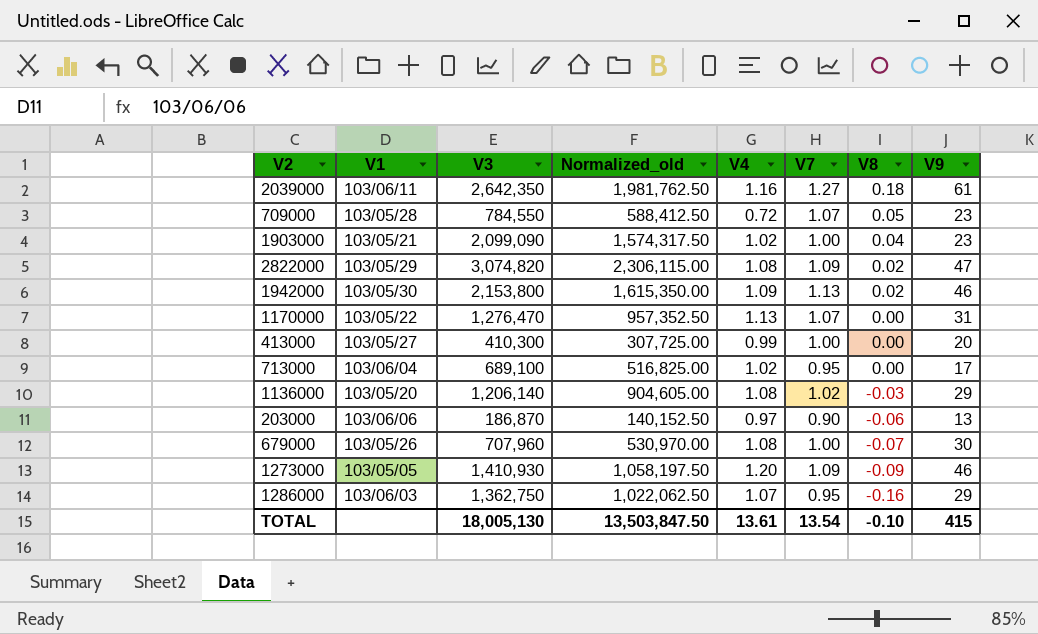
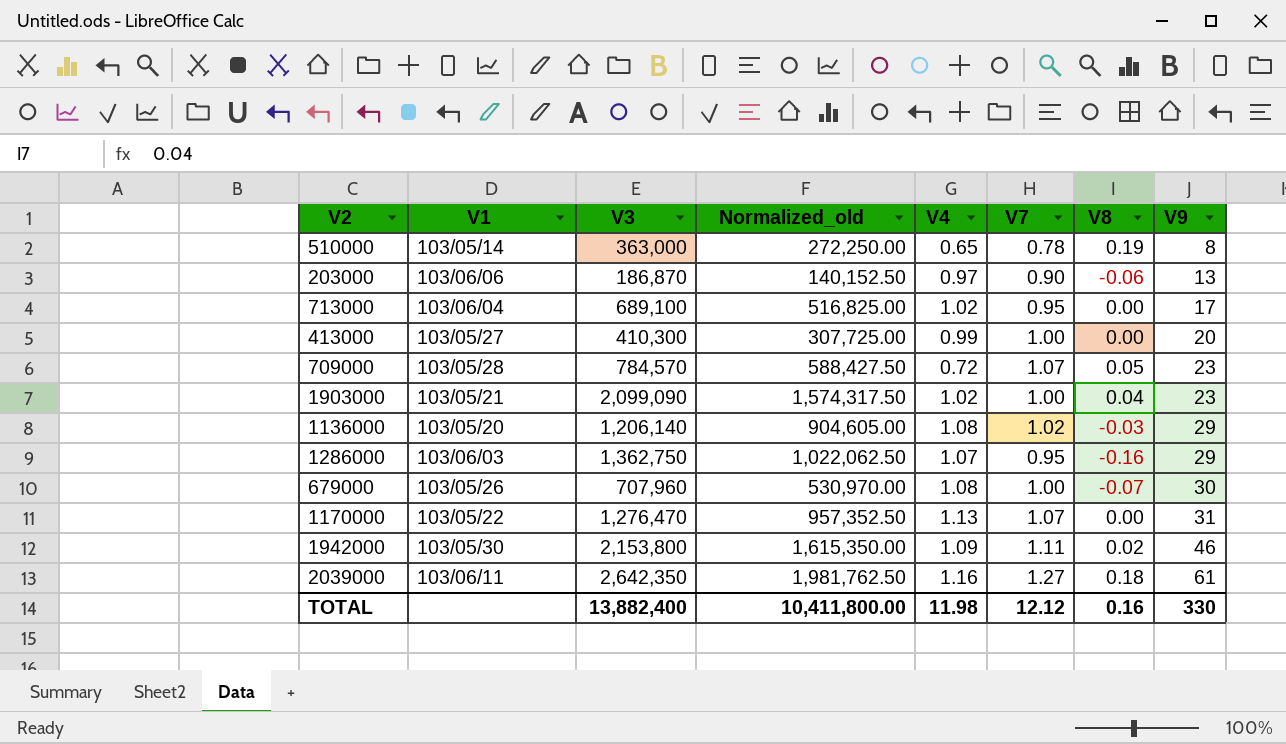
row order: V8 descending -> V9 ascending
row 2822000: 103/05/29 | 3,074,820 | 2,306,115.00 | 1.08 | 1.09 | 0.02 | 47 -> none
row 1273000: 103/05/05 | 1,410,930 | 1,058,197.50 | 1.20 | 1.09 | -0.09 | 46 -> none
row 510000: none -> 103/05/14 | 363,000 | 272,250.00 | 0.65 | 0.78 | 0.19 | 8
709000 | V3: 784,550 -> 784,570
709000 | Normalized_old: 588,412.50 -> 588,427.50
1942000 | V7: 1.13 -> 1.11
TOTAL | V3: 18,005,130 -> 13,882,400
TOTAL | Normalized_old: 13,503,847.50 -> 10,411,800.00
TOTAL | V4: 13.61 -> 11.98
TOTAL | V7: 13.54 -> 12.12
TOTAL | V8: -0.10 -> 0.16
TOTAL | V9: 415 -> 330

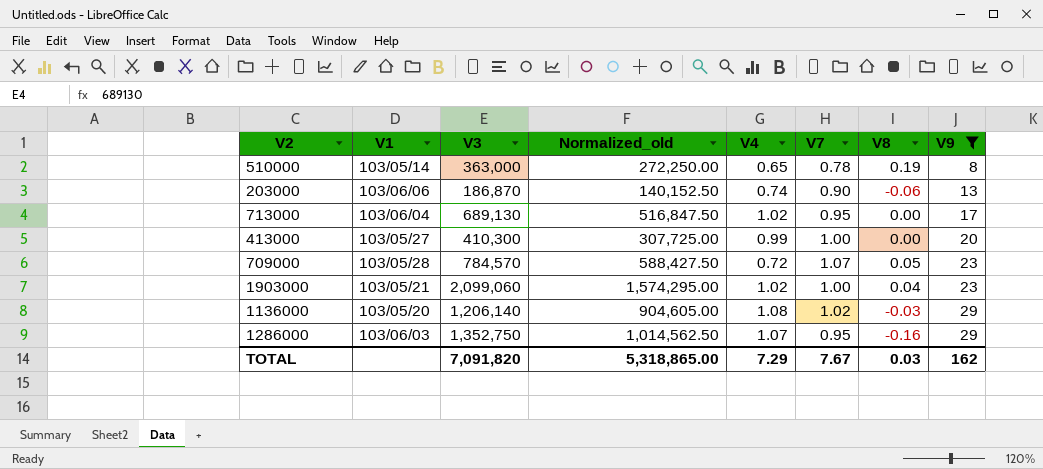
filter: none -> V9 <= 29
203000 | V4: 0.97 -> 0.74
713000 | V3: 689,100 -> 689,130
713000 | Normalized_old: 516,825.00 -> 516,847.50
1903000 | V3: 2,099,090 -> 2,099,060
1903000 | Normalized_old: 1,574,317.50 -> 1,574,295.00
1286000 | V3: 1,362,750 -> 1,352,750
1286000 | Normalized_old: 1,022,062.50 -> 1,014,562.50
TOTAL | V3: 13,882,400 -> 7,091,820
TOTAL | Normalized_old: 10,411,800.00 -> 5,318,865.00
TOTAL | V4: 11.98 -> 7.29
TOTAL | V7: 12.12 -> 7.67
TOTAL | V8: 0.16 -> 0.03
TOTAL | V9: 330 -> 162

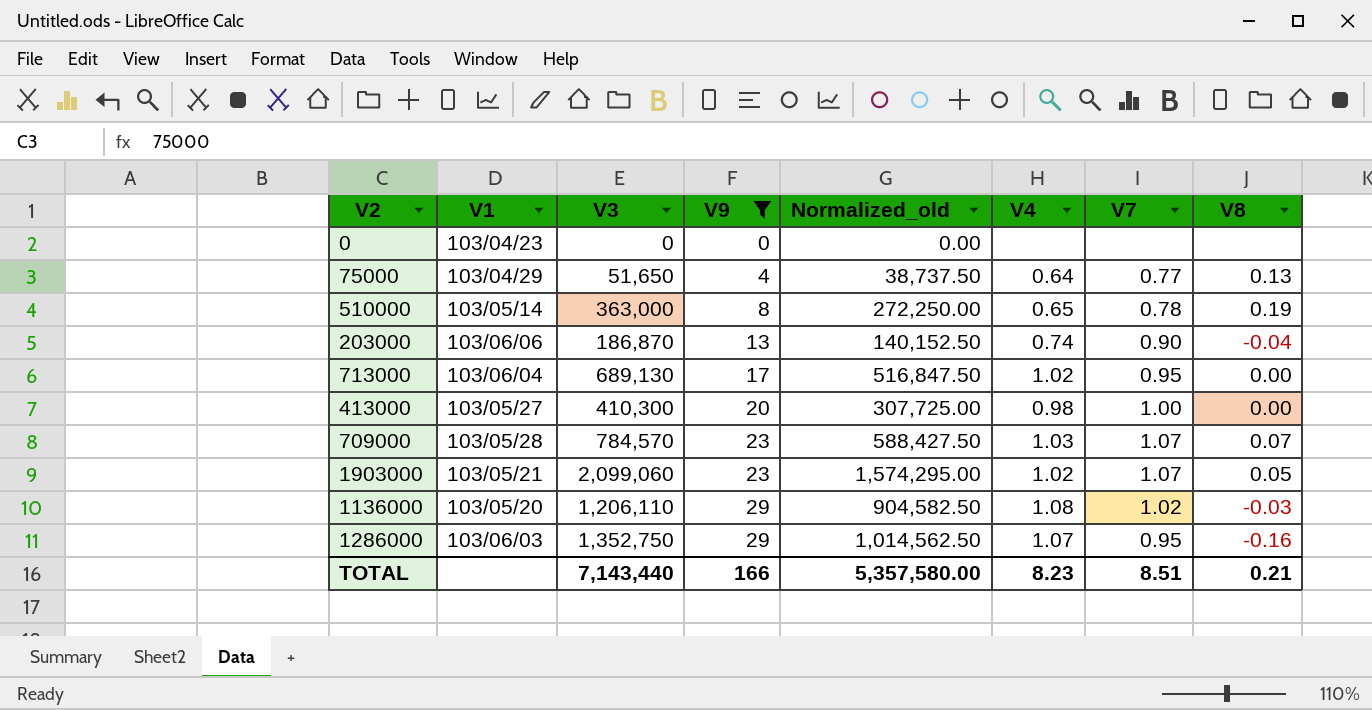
column V9 | position: 8 -> 4
row 0: none -> 103/04/23 | 0 | 0 | 0.00 | none | none | none
row 75000: none -> 103/04/29 | 51,650 | 4 | 38,737.50 | 0.64 | 0.77 | 0.13
203000 | V8: -0.06 -> -0.04
413000 | V4: 0.99 -> 0.98
709000 | V4: 0.72 -> 1.03
709000 | V8: 0.05 -> 0.07
1903000 | V7: 1.00 -> 1.07
1903000 | V8: 0.04 -> 0.05
1136000 | V3: 1,206,140 -> 1,206,110
1136000 | Normalized_old: 904,605.00 -> 904,582.50
TOTAL | V3: 7,091,820 -> 7,143,440
TOTAL | V9: 162 -> 166
TOTAL | Normalized_old: 5,318,865.00 -> 5,357,580.00
TOTAL | V4: 7.29 -> 8.23
TOTAL | V7: 7.67 -> 8.51
TOTAL | V8: 0.03 -> 0.21

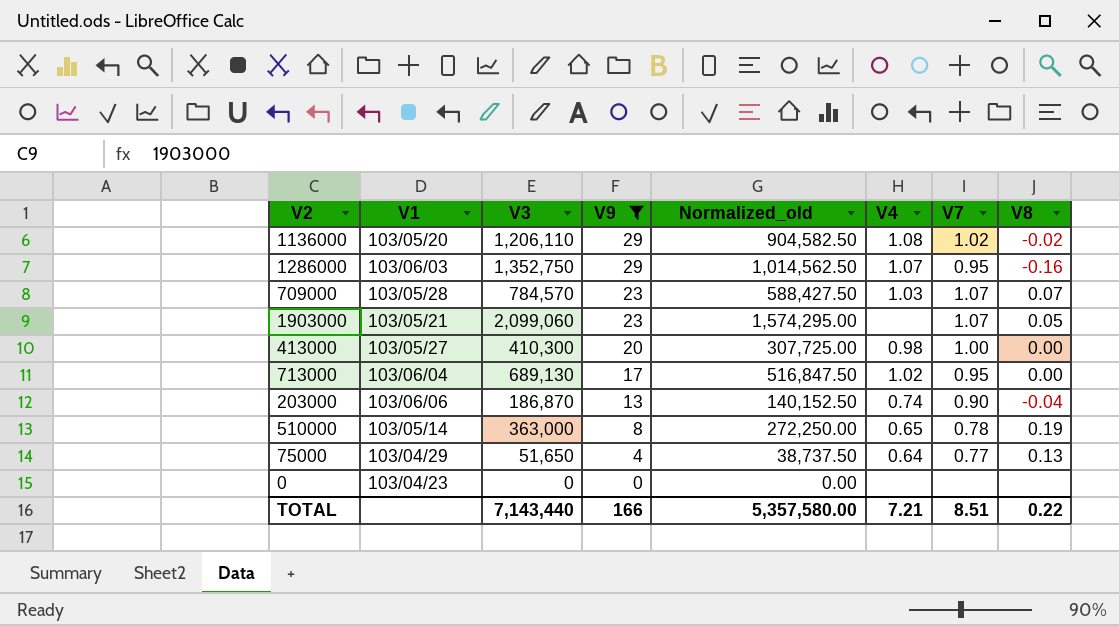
row order: V9 ascending -> V9 descending
1136000 | V8: -0.03 -> -0.02
1903000 | V4: 1.02 -> none
TOTAL | V4: 8.23 -> 7.21
TOTAL | V8: 0.21 -> 0.22

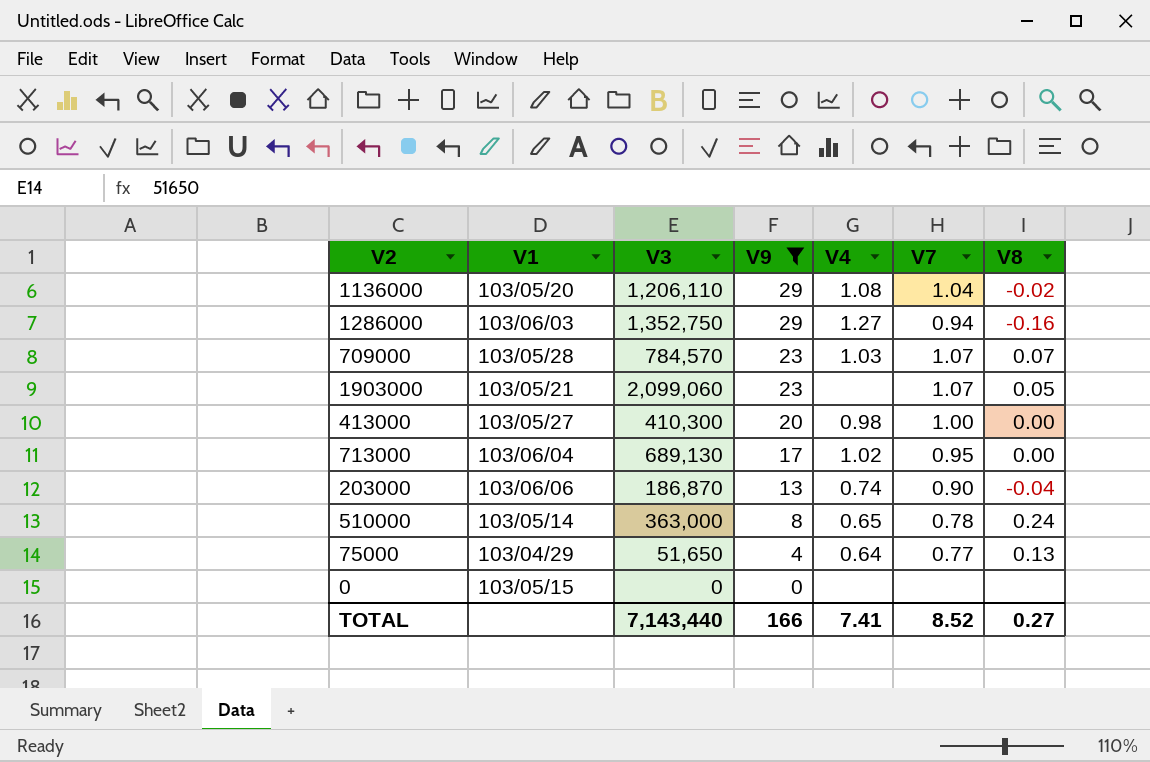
column Normalized_old | formula: [V3] * 0.75 -> none
1136000 | V7: 1.02 -> 1.04
1286000 | V4: 1.07 -> 1.27
1286000 | V7: 0.95 -> 0.94
510000 | V8: 0.19 -> 0.24
0 | V1: 103/04/23 -> 103/05/15
TOTAL | V4: 7.21 -> 7.41
TOTAL | V7: 8.51 -> 8.52
TOTAL | V8: 0.22 -> 0.27

